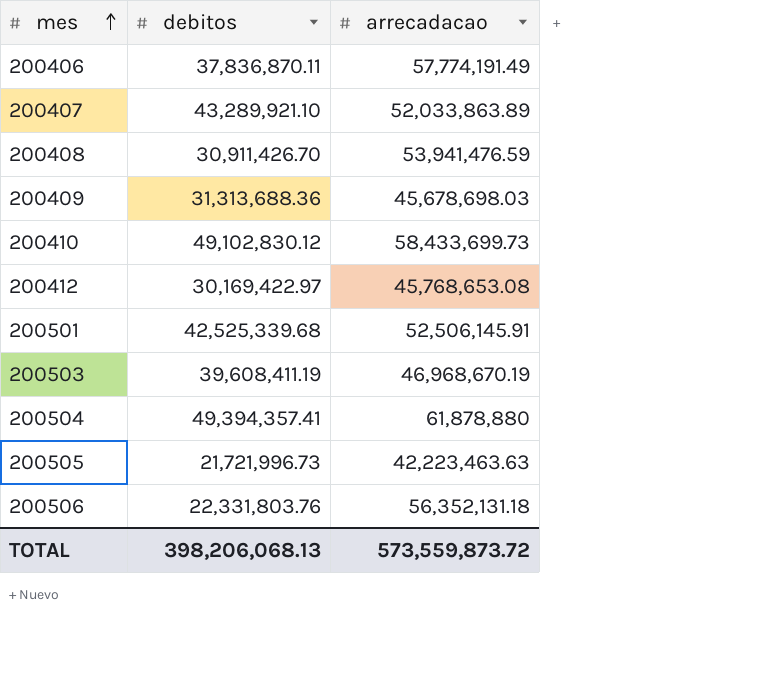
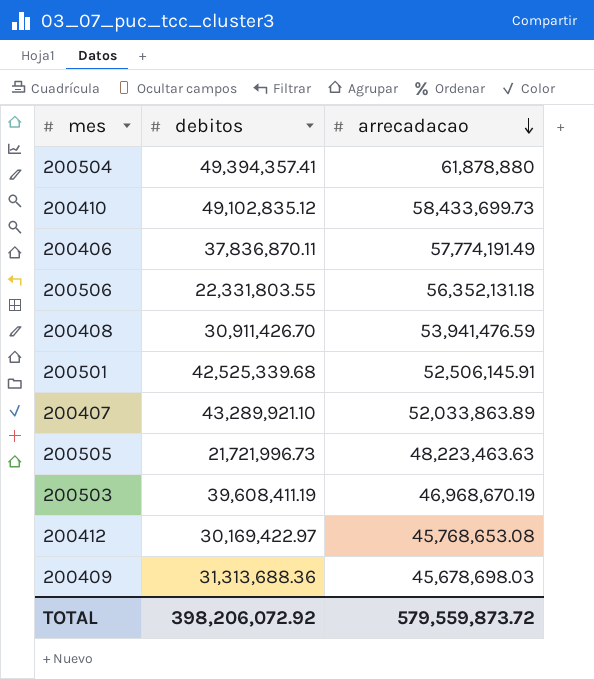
row order: mes ascending -> arrecadacao descending
200410 | debitos: 49,102,830.12 -> 49,102,835.12
200506 | debitos: 22,331,803.76 -> 22,331,803.55
200505 | arrecadacao: 42,223,463.63 -> 48,223,463.63
TOTAL | debitos: 398,206,068.13 -> 398,206,072.92
TOTAL | arrecadacao: 573,559,873.72 -> 579,559,873.72

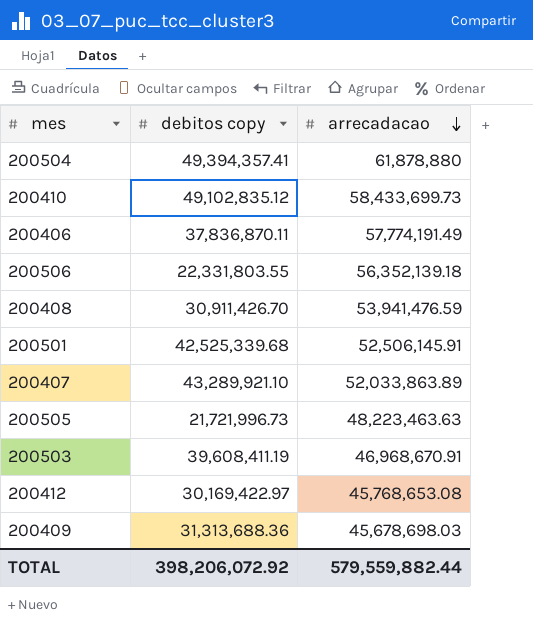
column name: debitos -> debitos copy
200506 | arrecadacao: 56,352,131.18 -> 56,352,139.18
200503 | arrecadacao: 46,968,670.19 -> 46,968,670.91
TOTAL | arrecadacao: 579,559,873.72 -> 579,559,882.44

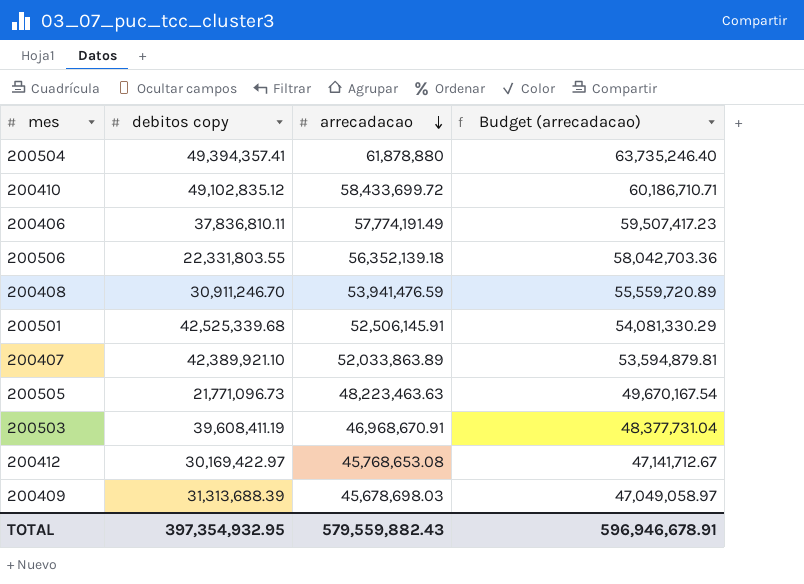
column Budget (arrecadacao) | formula: none -> [arrecadacao] * 1.03
200410 | arrecadacao: 58,433,699.73 -> 58,433,699.72
200406 | debitos copy: 37,836,870.11 -> 37,836,810.11
200408 | debitos copy: 30,911,426.70 -> 30,911,246.70
200407 | debitos copy: 43,289,921.10 -> 42,389,921.10
200505 | debitos copy: 21,721,996.73 -> 21,771,096.73
200409 | debitos copy: 31,313,688.36 -> 31,313,688.39
TOTAL | debitos copy: 398,206,072.92 -> 397,354,932.95
TOTAL | arrecadacao: 579,559,882.44 -> 579,559,882.43

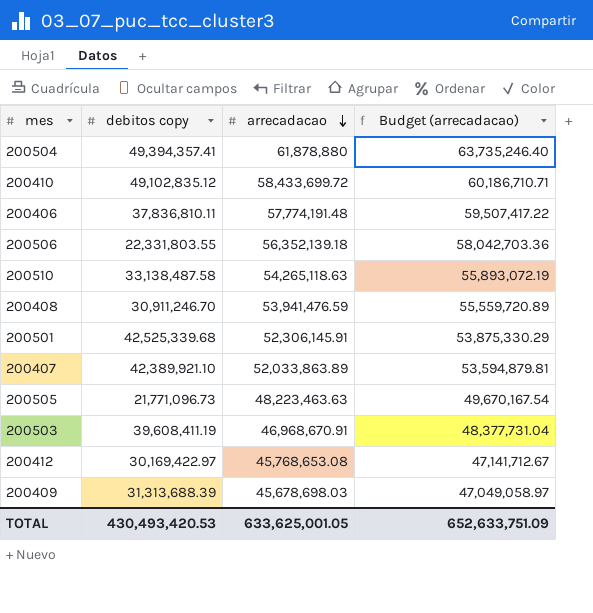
200406 | arrecadacao: 57,774,191.49 -> 57,774,191.48
200406 | Budget (arrecadacao): 59,507,417.23 -> 59,507,417.22
row 200510: none -> 33,138,487.58 | 54,265,118.63 | 55,893,072.19
200501 | arrecadacao: 52,506,145.91 -> 52,306,145.91
200501 | Budget (arrecadacao): 54,081,330.29 -> 53,875,330.29
TOTAL | debitos copy: 397,354,932.95 -> 430,493,420.53
TOTAL | arrecadacao: 579,559,882.43 -> 633,625,001.05
TOTAL | Budget (arrecadacao): 596,946,678.91 -> 652,633,751.09

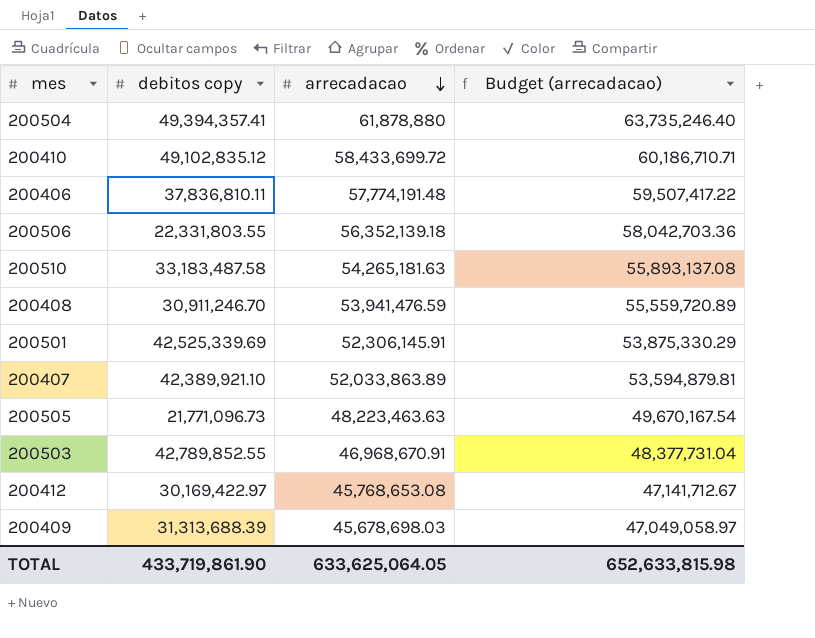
200510 | debitos copy: 33,138,487.58 -> 33,183,487.58
200510 | arrecadacao: 54,265,118.63 -> 54,265,181.63
200510 | Budget (arrecadacao): 55,893,072.19 -> 55,893,137.08
200501 | debitos copy: 42,525,339.68 -> 42,525,339.69
200503 | debitos copy: 39,608,411.19 -> 42,789,852.55
TOTAL | debitos copy: 430,493,420.53 -> 433,719,861.90
TOTAL | arrecadacao: 633,625,001.05 -> 633,625,064.05
TOTAL | Budget (arrecadacao): 652,633,751.09 -> 652,633,815.98

